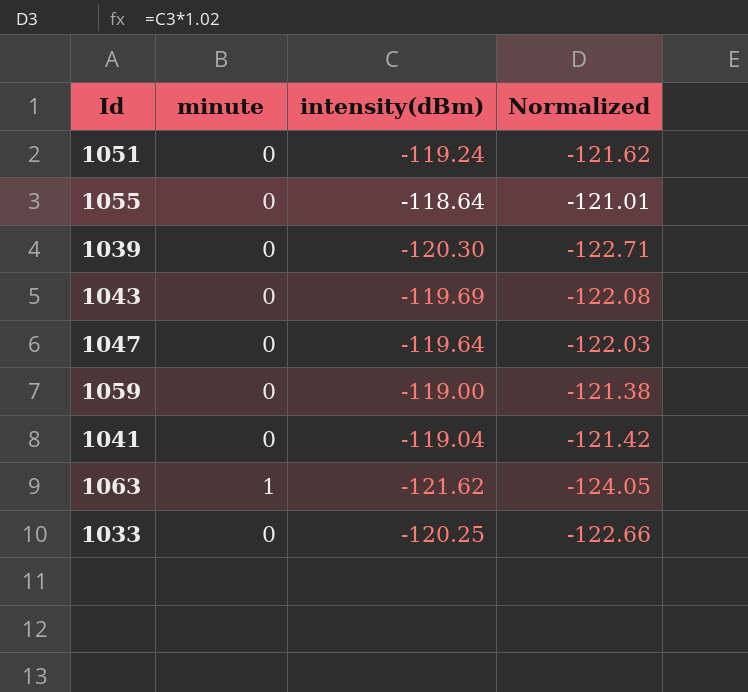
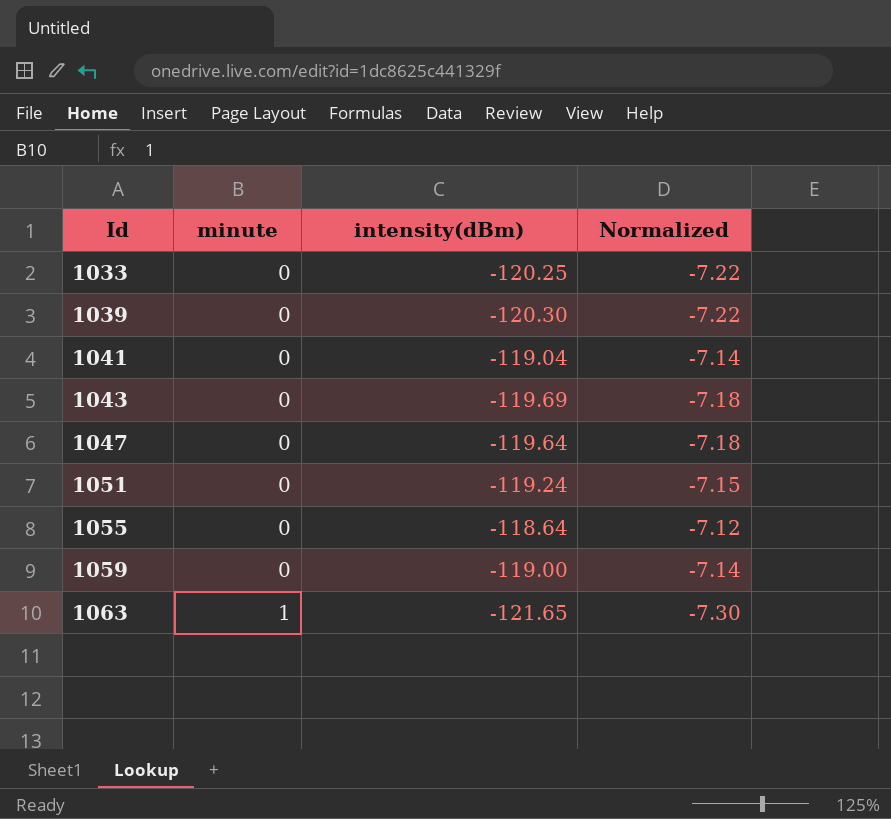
row order: none -> Id ascending
column Normalized | formula: [intensity(dBm)] * 1.02 -> [intensity(dBm)] * 0.06
1063 | intensity(dBm): -121.62 -> -121.65

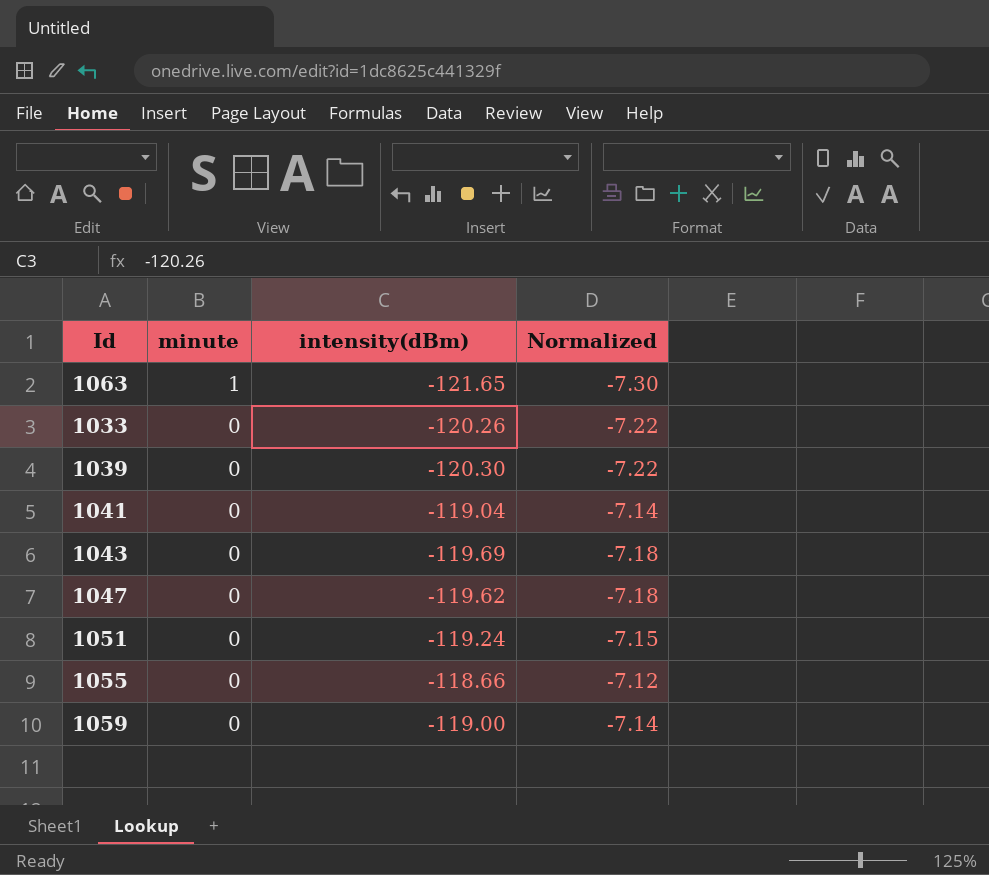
row order: Id ascending -> minute descending
1033 | intensity(dBm): -120.25 -> -120.26
1047 | intensity(dBm): -119.64 -> -119.62
1055 | intensity(dBm): -118.64 -> -118.66

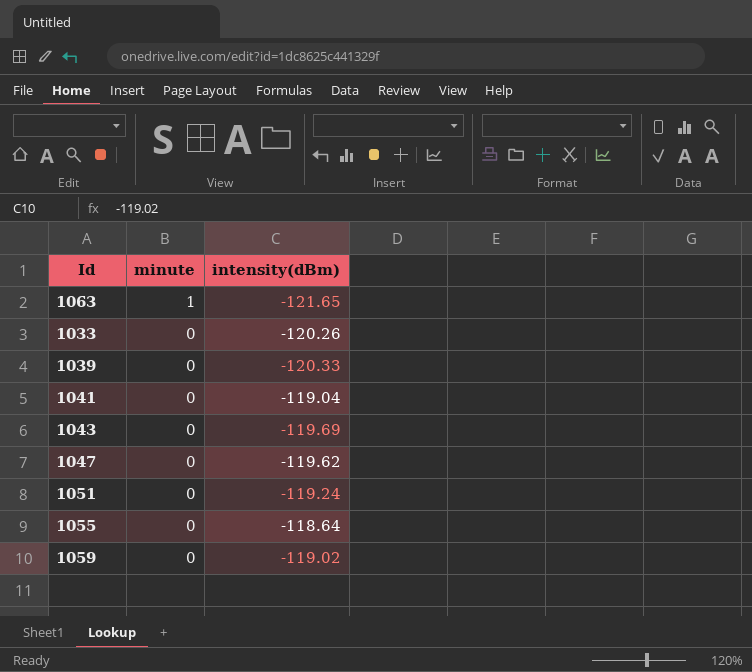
column Normalized | formula: [intensity(dBm)] * 0.06 -> none
1039 | intensity(dBm): -120.30 -> -120.33
1055 | intensity(dBm): -118.66 -> -118.64
1059 | intensity(dBm): -119.00 -> -119.02

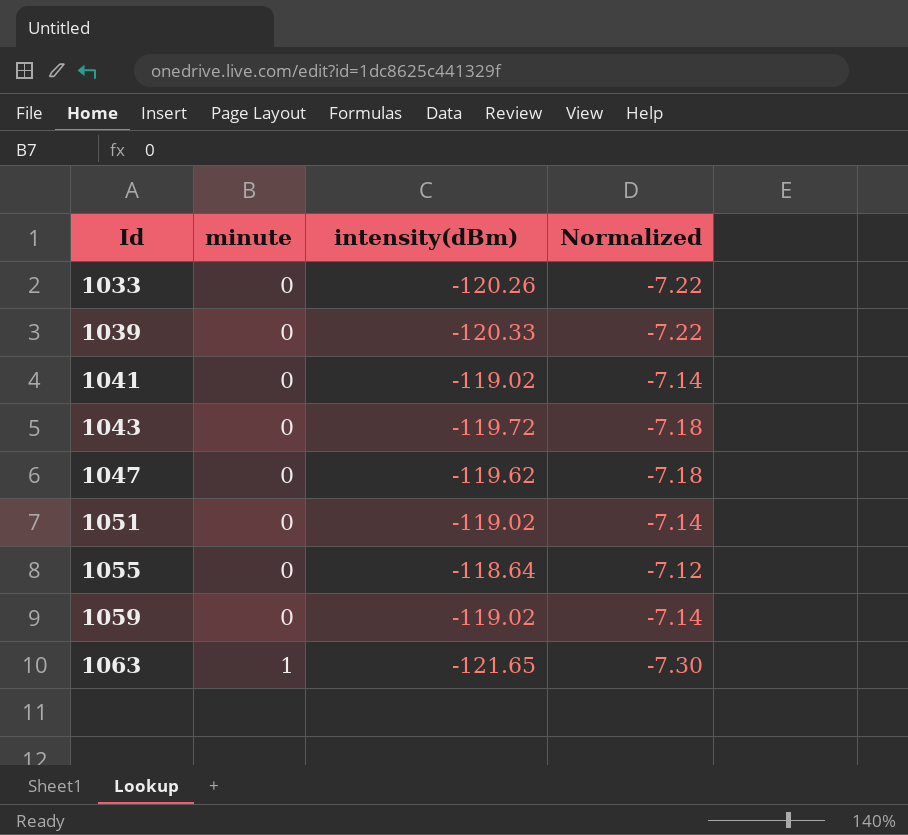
row order: minute descending -> Id ascending
column Normalized | formula: none -> [intensity(dBm)] * 0.06
1041 | intensity(dBm): -119.04 -> -119.02
1043 | intensity(dBm): -119.69 -> -119.72
1051 | intensity(dBm): -119.24 -> -119.02

